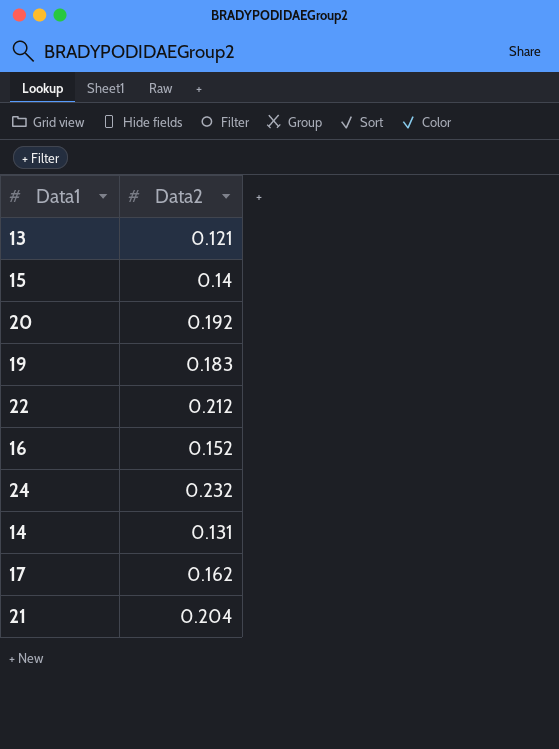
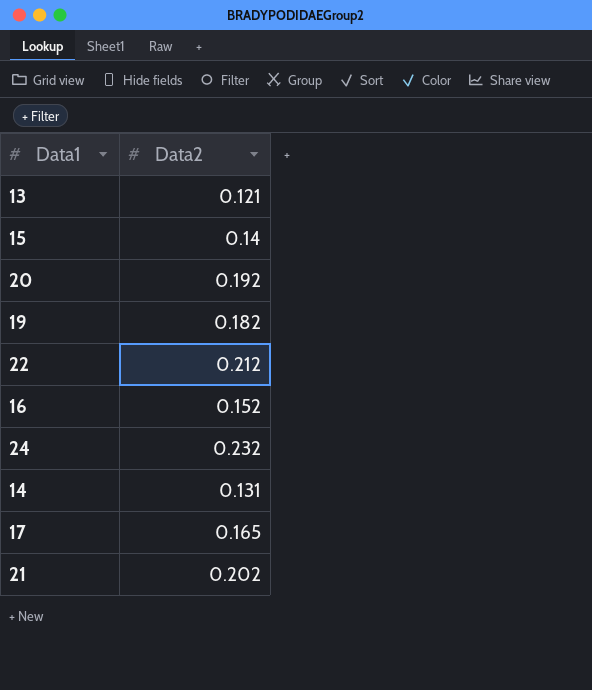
19 | Data2: 0.183 -> 0.182
17 | Data2: 0.162 -> 0.165
21 | Data2: 0.204 -> 0.202

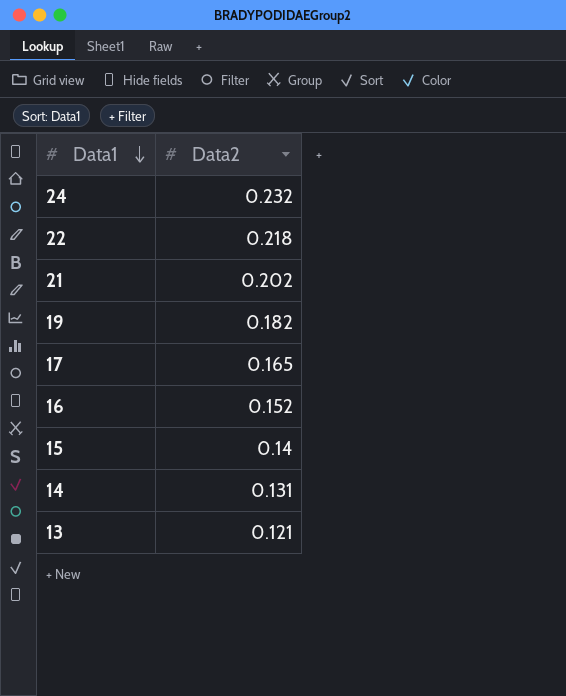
row order: none -> Data1 descending
row 20: 0.192 -> none
22 | Data2: 0.212 -> 0.218

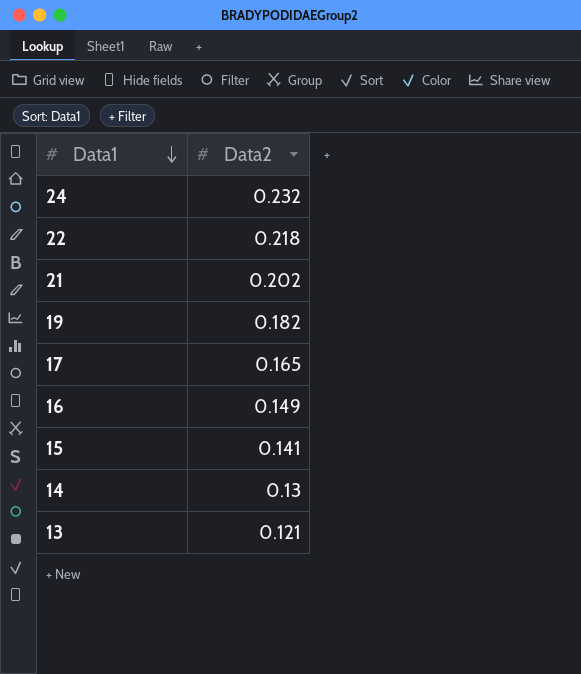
16 | Data2: 0.152 -> 0.149
15 | Data2: 0.14 -> 0.141
14 | Data2: 0.131 -> 0.13

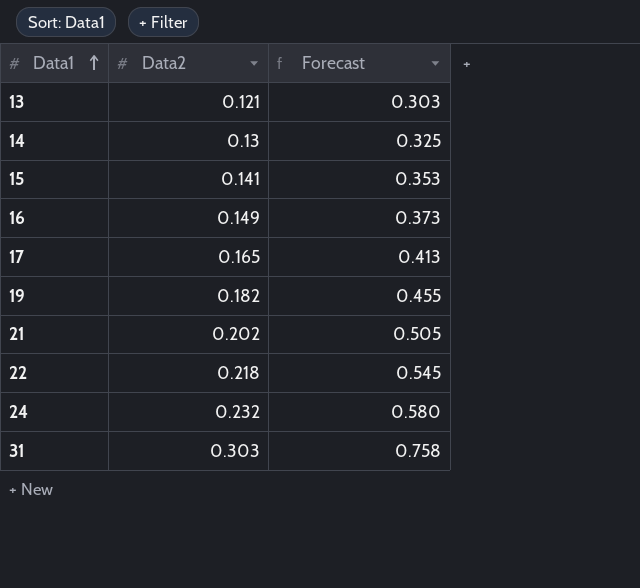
row order: Data1 descending -> Data1 ascending
column Forecast | formula: none -> [Data2] * 2.5
row 31: none -> 0.303 | 0.758

